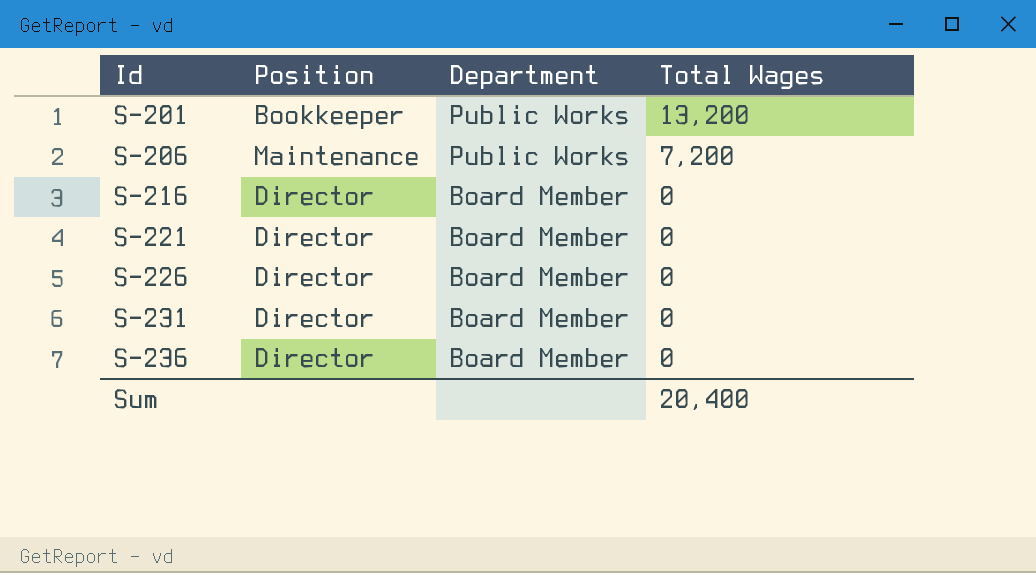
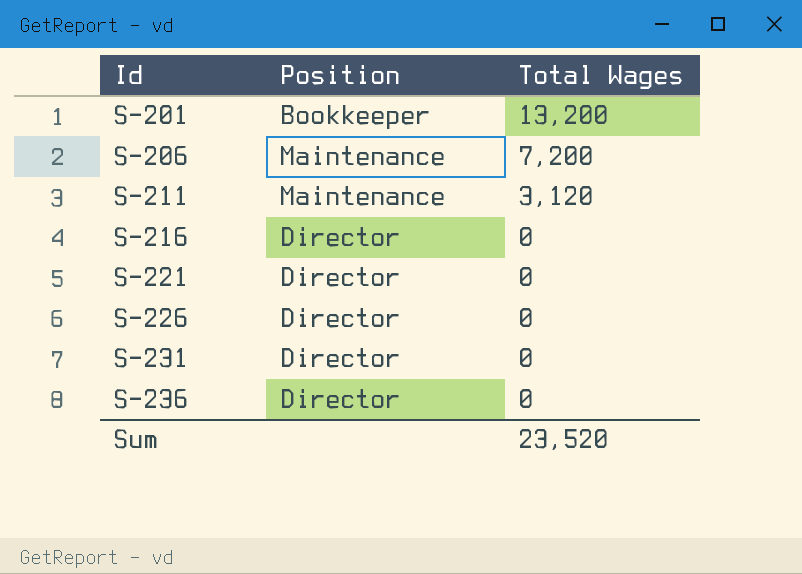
column Department | position: 3 -> none
row S-211: none -> Maintenance | 3,120
Sum | Total Wages: 20,400 -> 23,520

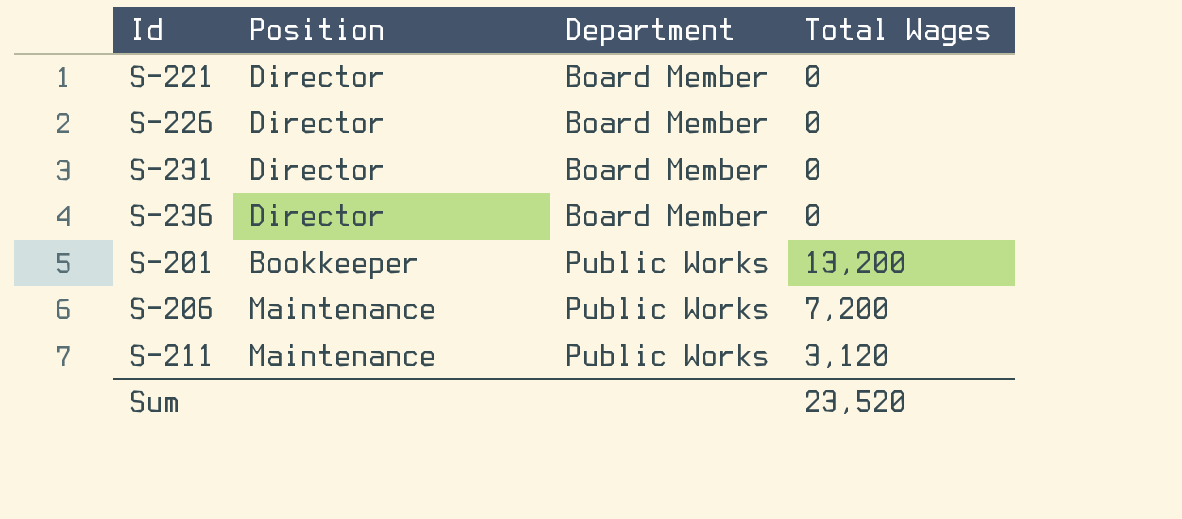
row order: Id ascending -> Department ascending
column Department | position: none -> 3
row S-216: Director | 0 -> none

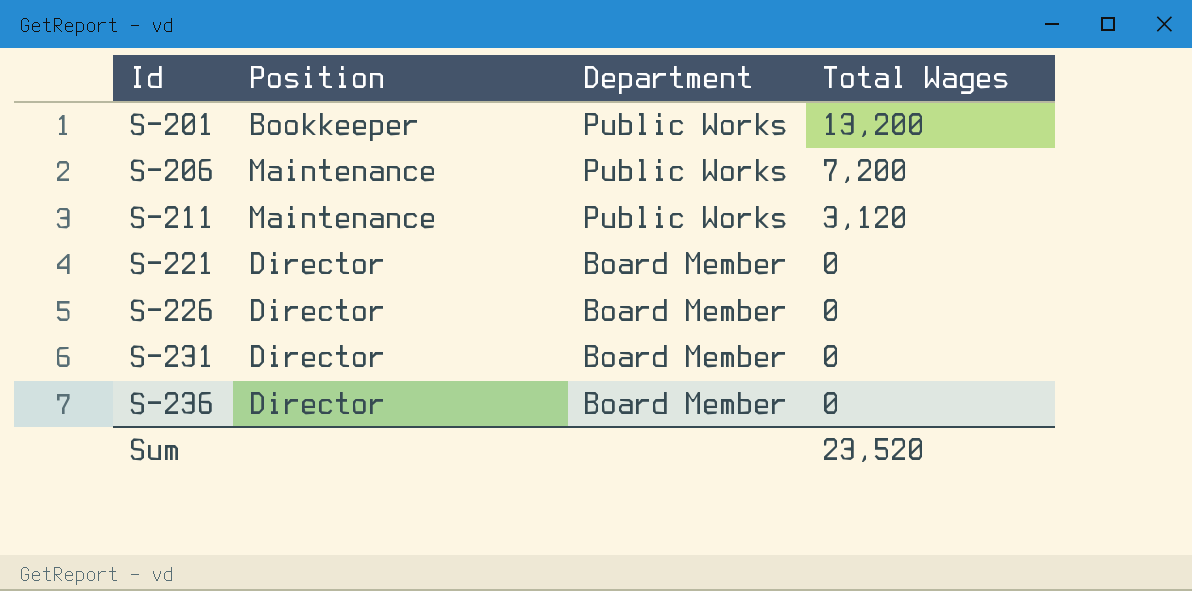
row order: Department ascending -> Id ascending

